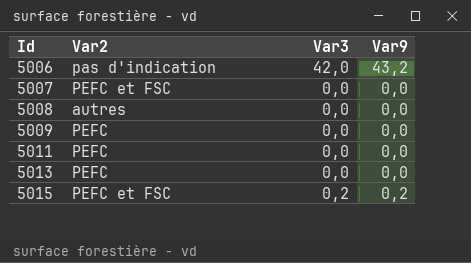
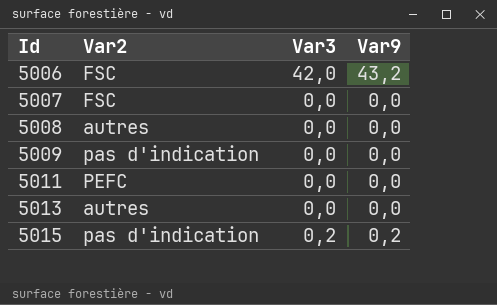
5006 | Var2: pas d'indication -> FSC
5007 | Var2: PEFC et FSC -> FSC
5009 | Var2: PEFC -> pas d'indication
5013 | Var2: PEFC -> autres
5015 | Var2: PEFC et FSC -> pas d'indication

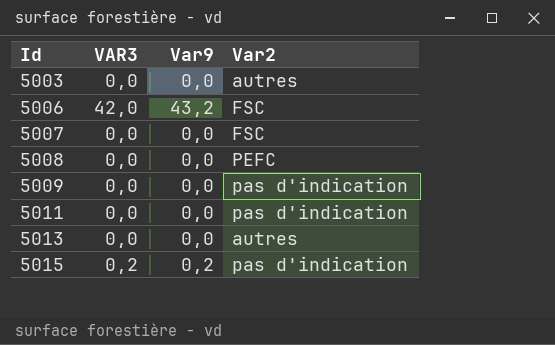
column name: Var3 -> VAR3
column Var2 | position: 2 -> 4
row 5003: none -> 0,0 | 0,0 | autres
5008 | Var2: autres -> PEFC
5011 | Var2: PEFC -> pas d'indication

